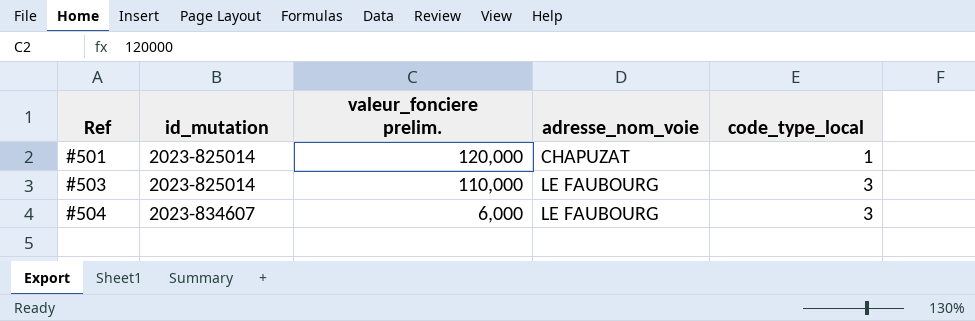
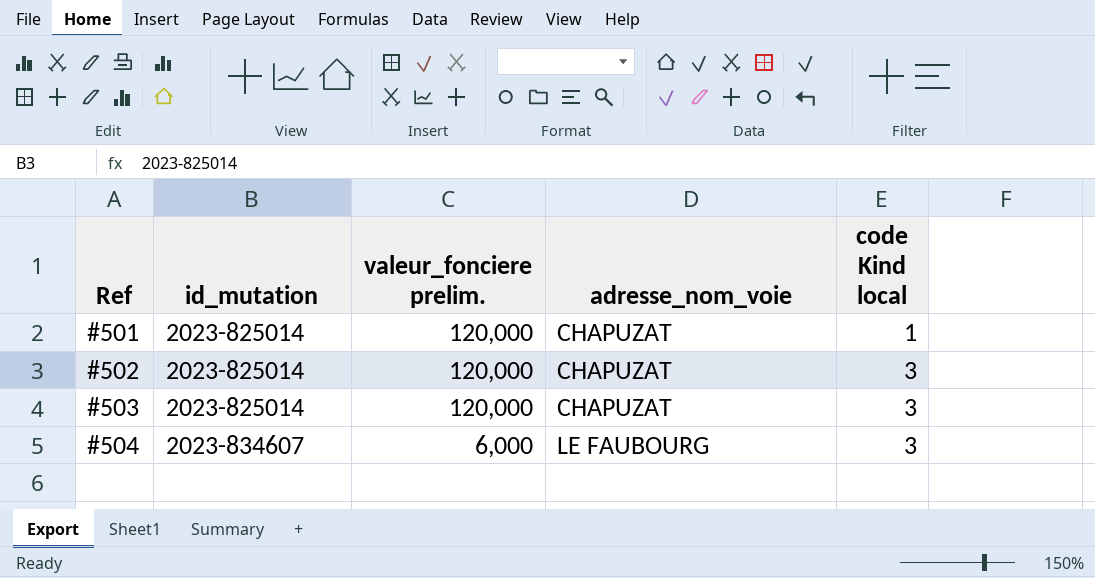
column name: code_type_local -> code Kind local
row #502: none -> 2023-825014 | 120,000 | CHAPUZAT | 3
#503 | valeur_fonciere prelim.: 110,000 -> 120,000
#503 | adresse_nom_voie: LE FAUBOURG -> CHAPUZAT

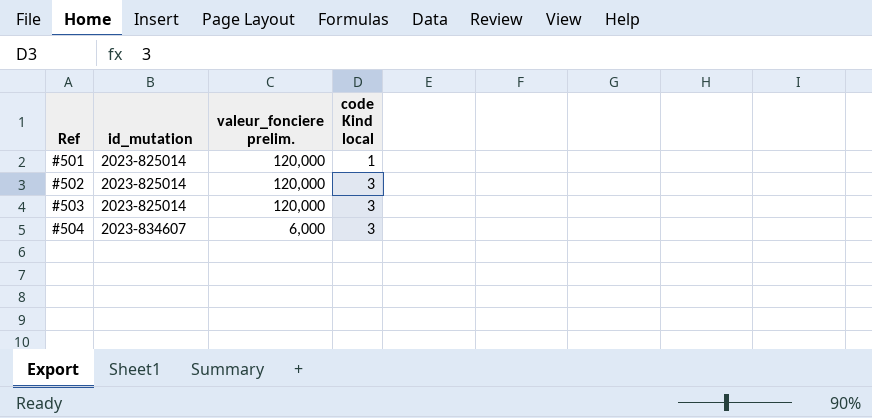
column adresse_nom_voie | position: 4 -> none

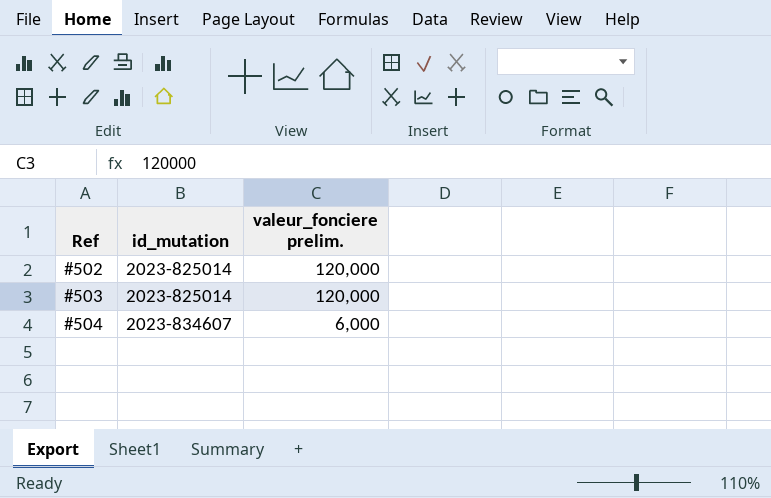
column code Kind local | position: 4 -> none
row #501: 2023-825014 | 120,000 | 1 -> none

